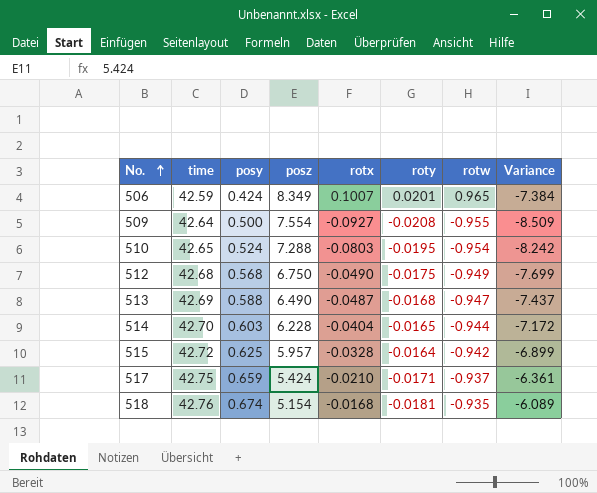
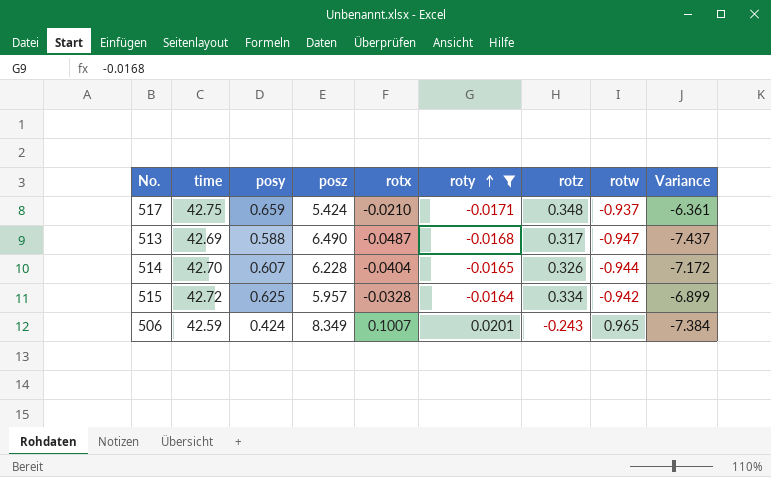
filter: none -> roty >= -0.0171
row order: No. ascending -> roty ascending
column rotz | position: none -> 7
514 | posy: 0.603 -> 0.607

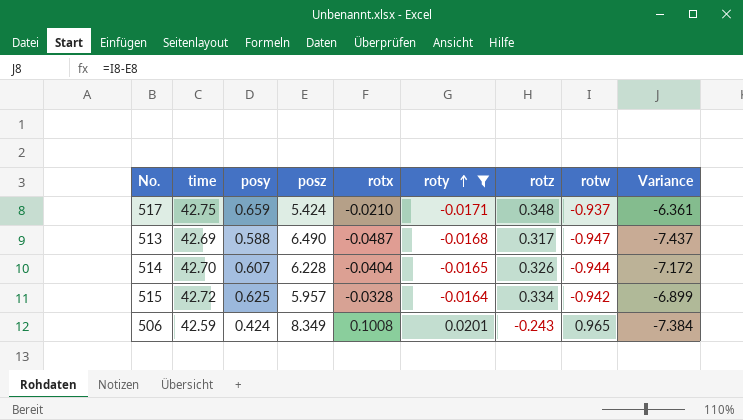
506 | rotx: 0.1007 -> 0.1008

